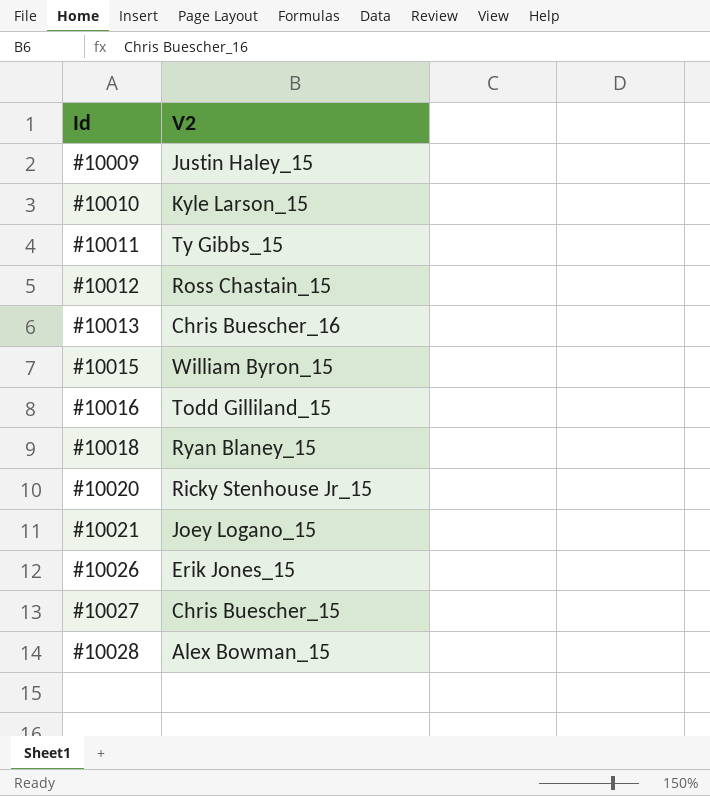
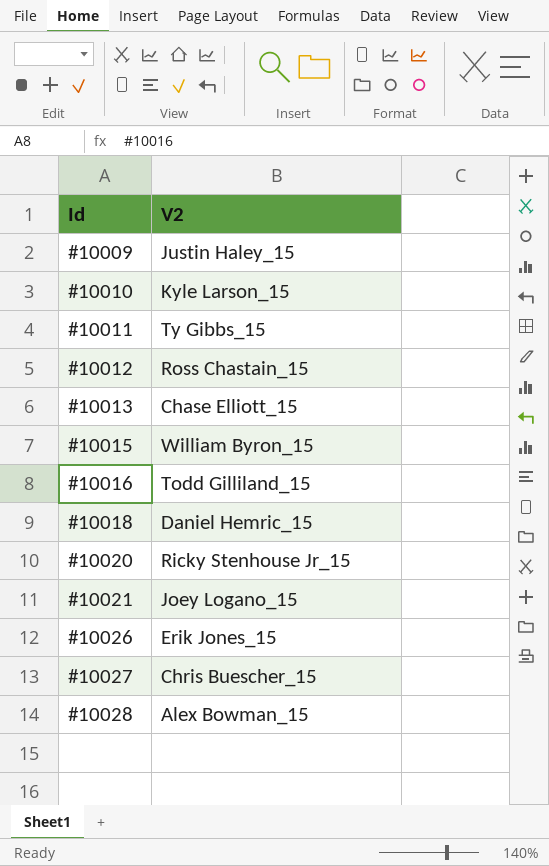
#10013 | V2: Chris Buescher_16 -> Chase Elliott_15
#10018 | V2: Ryan Blaney_15 -> Daniel Hemric_15

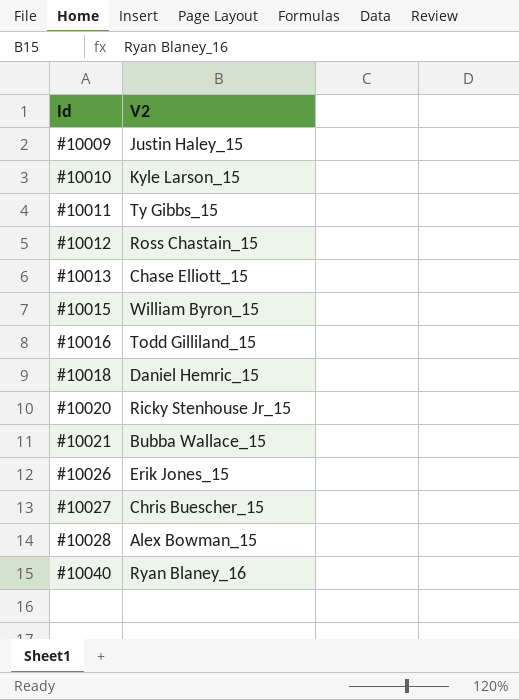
#10021 | V2: Joey Logano_15 -> Bubba Wallace_15
row #10040: none -> Ryan Blaney_16

